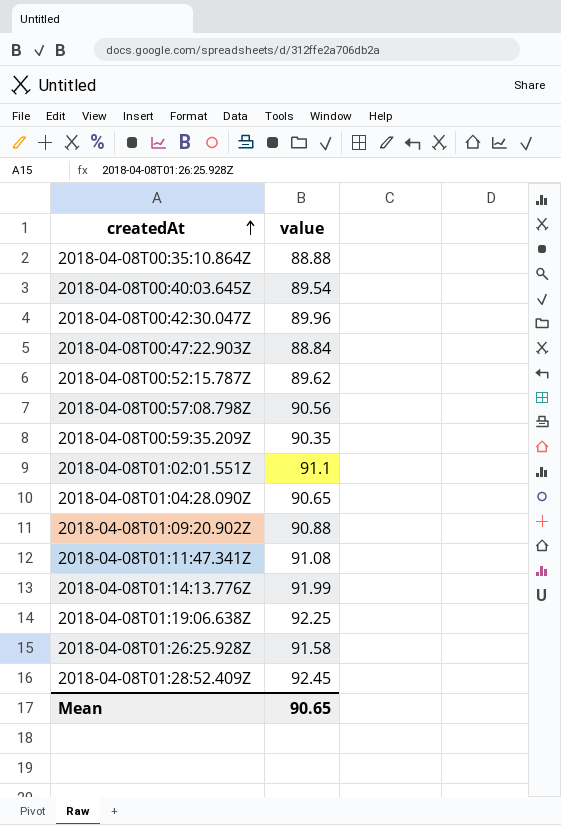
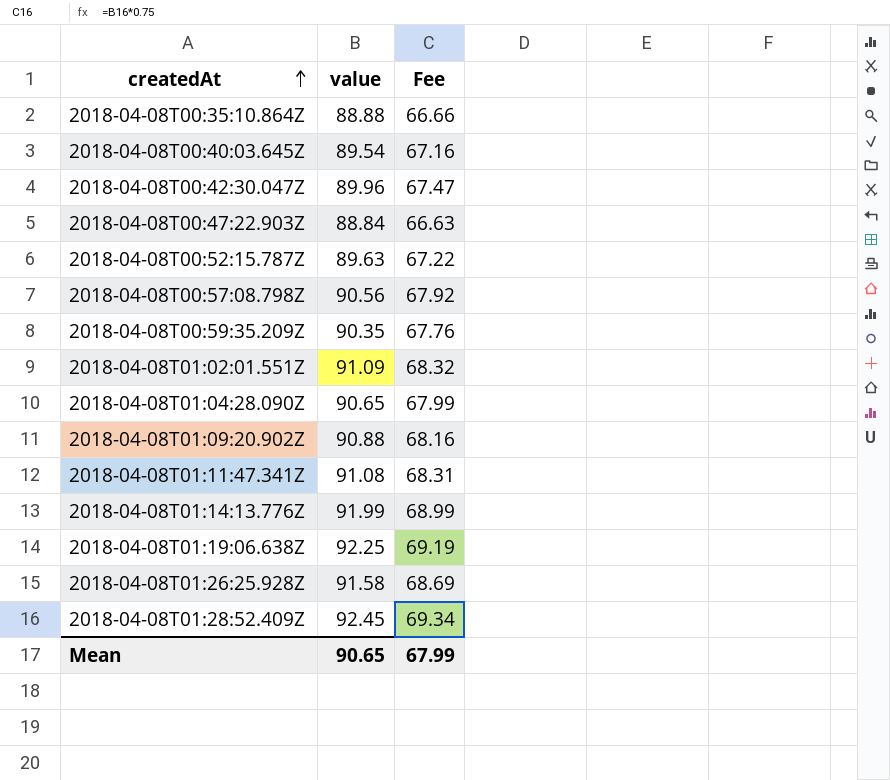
column Fee | formula: none -> [value] * 0.75
2018-04-08T00:52:15.787Z | value: 89.62 -> 89.63
2018-04-08T01:02:01.551Z | value: 91.1 -> 91.09

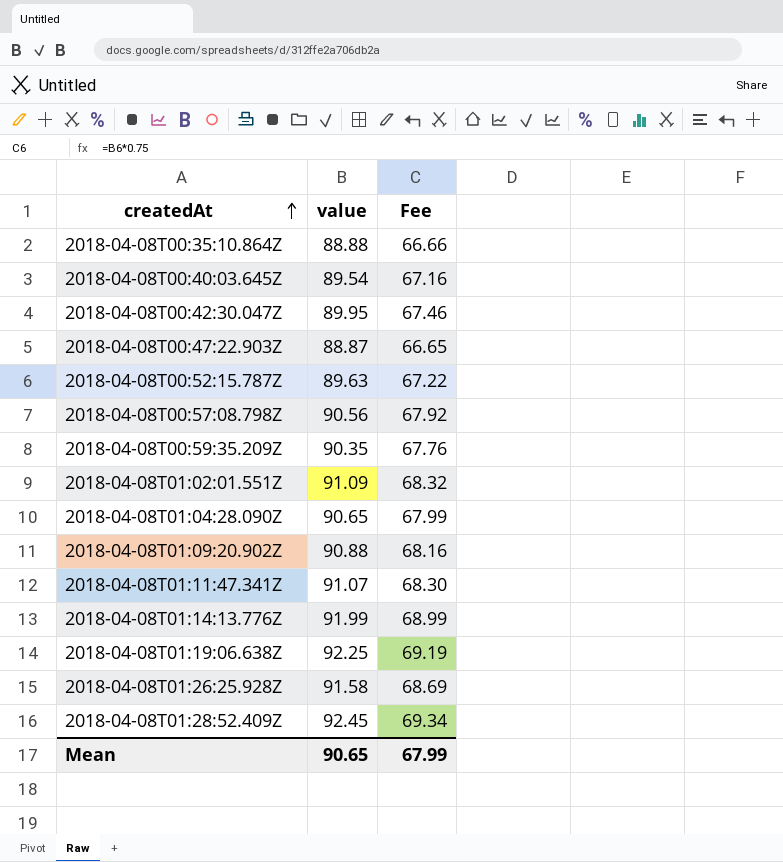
2018-04-08T00:42:30.047Z | value: 89.96 -> 89.95
2018-04-08T00:42:30.047Z | Fee: 67.47 -> 67.46
2018-04-08T00:47:22.903Z | value: 88.84 -> 88.87
2018-04-08T00:47:22.903Z | Fee: 66.63 -> 66.65
2018-04-08T01:11:47.341Z | value: 91.08 -> 91.07
2018-04-08T01:11:47.341Z | Fee: 68.31 -> 68.30

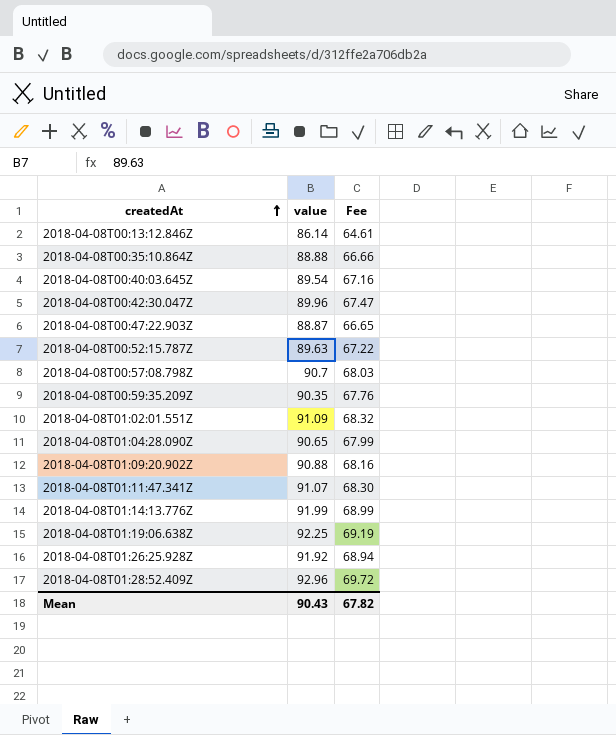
row 2018-04-08T00:13:12.846Z: none -> 86.14 | 64.61
2018-04-08T00:42:30.047Z | value: 89.95 -> 89.96
2018-04-08T00:42:30.047Z | Fee: 67.46 -> 67.47
2018-04-08T00:57:08.798Z | value: 90.56 -> 90.7
2018-04-08T00:57:08.798Z | Fee: 67.92 -> 68.03
2018-04-08T01:26:25.928Z | value: 91.58 -> 91.92
2018-04-08T01:26:25.928Z | Fee: 68.69 -> 68.94
2018-04-08T01:28:52.409Z | value: 92.45 -> 92.96
2018-04-08T01:28:52.409Z | Fee: 69.34 -> 69.72
Mean | value: 90.65 -> 90.43
Mean | Fee: 67.99 -> 67.82

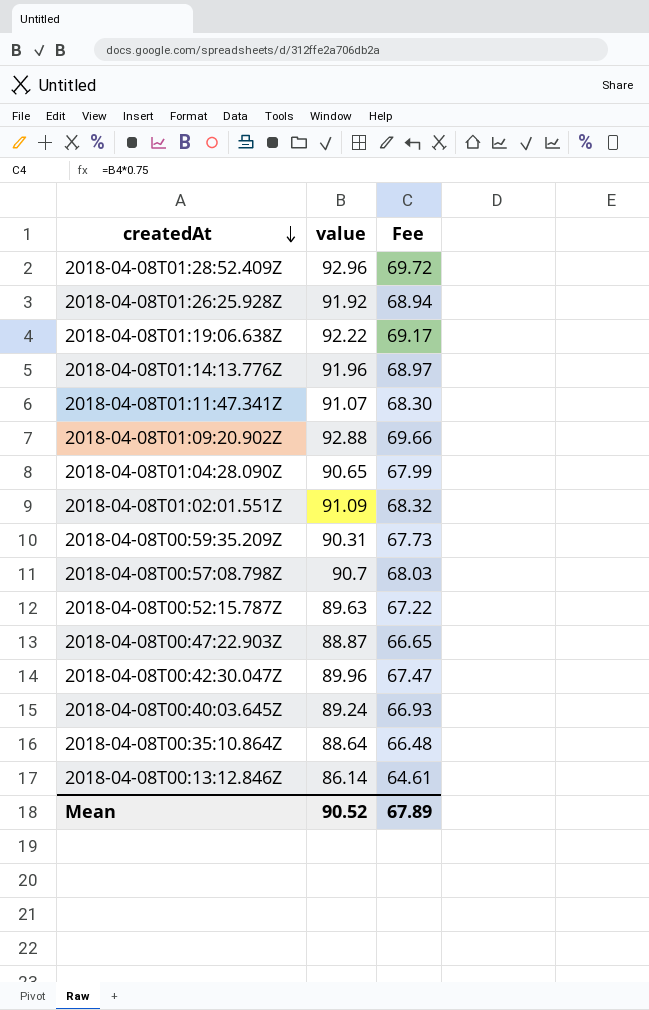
row order: createdAt ascending -> createdAt descending
2018-04-08T01:19:06.638Z | value: 92.25 -> 92.22
2018-04-08T01:19:06.638Z | Fee: 69.19 -> 69.17
2018-04-08T01:14:13.776Z | value: 91.99 -> 91.96
2018-04-08T01:14:13.776Z | Fee: 68.99 -> 68.97
2018-04-08T01:09:20.902Z | value: 90.88 -> 92.88
2018-04-08T01:09:20.902Z | Fee: 68.16 -> 69.66
2018-04-08T00:59:35.209Z | value: 90.35 -> 90.31
2018-04-08T00:59:35.209Z | Fee: 67.76 -> 67.73
2018-04-08T00:40:03.645Z | value: 89.54 -> 89.24
2018-04-08T00:40:03.645Z | Fee: 67.16 -> 66.93
2018-04-08T00:35:10.864Z | value: 88.88 -> 88.64
2018-04-08T00:35:10.864Z | Fee: 66.66 -> 66.48
Mean | value: 90.43 -> 90.52
Mean | Fee: 67.82 -> 67.89

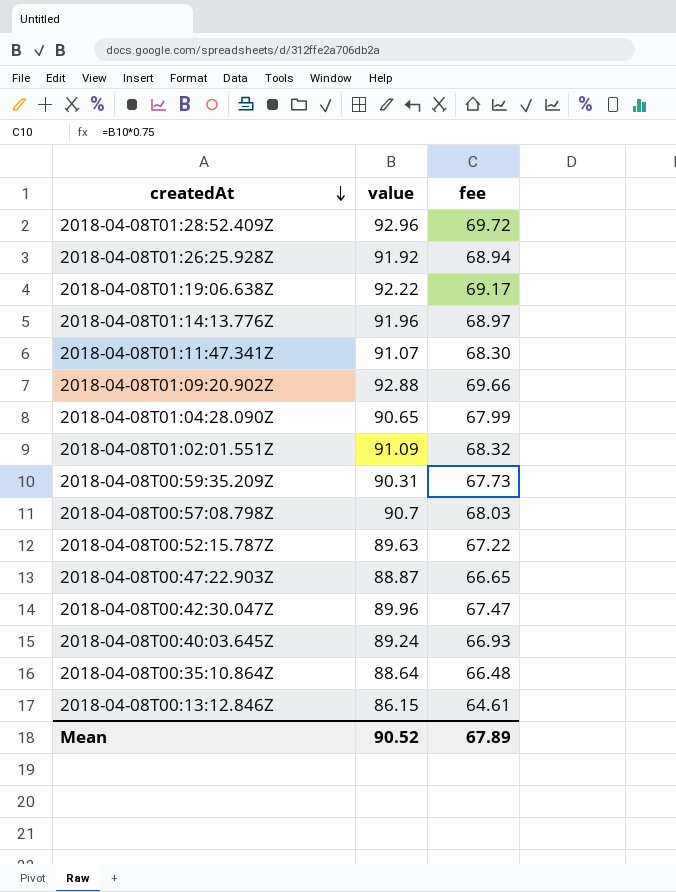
column name: Fee -> fee
2018-04-08T00:13:12.846Z | value: 86.14 -> 86.15

